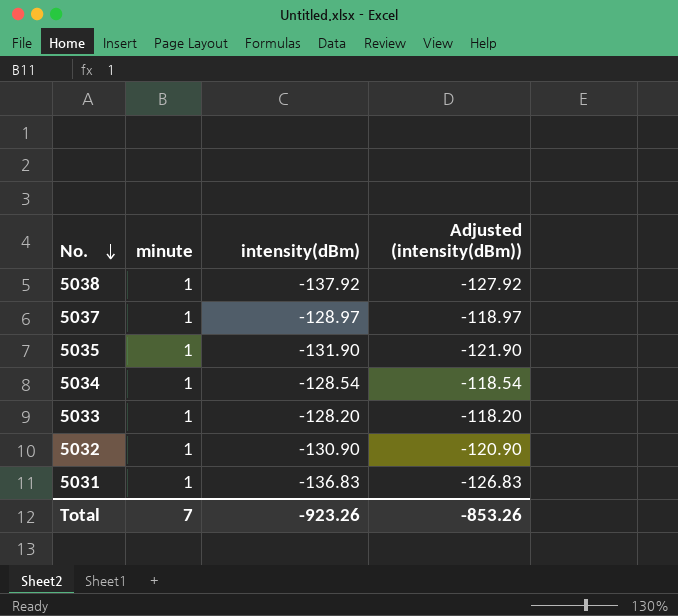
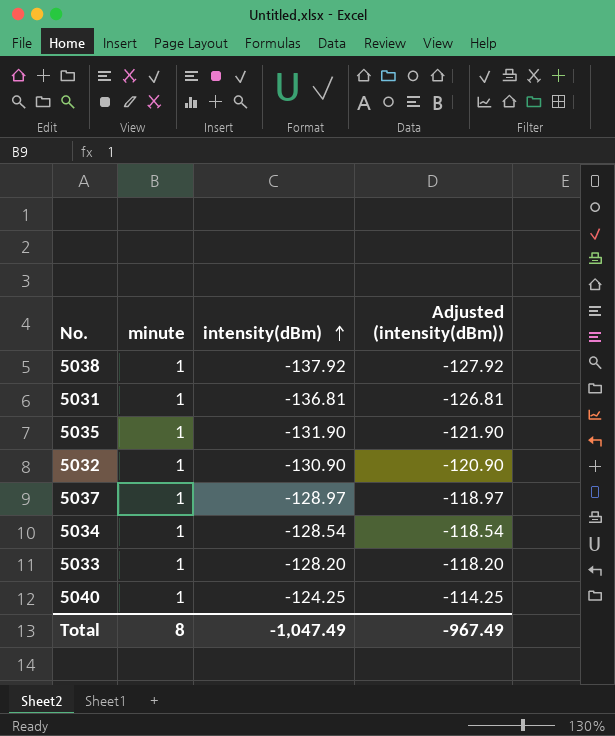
row order: No. descending -> intensity(dBm) ascending
5031 | intensity(dBm): -136.83 -> -136.81
5031 | Adjusted (intensity(dBm)): -126.83 -> -126.81
row 5040: none -> 1 | -124.25 | -114.25
Total | minute: 7 -> 8
Total | intensity(dBm): -923.26 -> -1,047.49
Total | Adjusted (intensity(dBm)): -853.26 -> -967.49

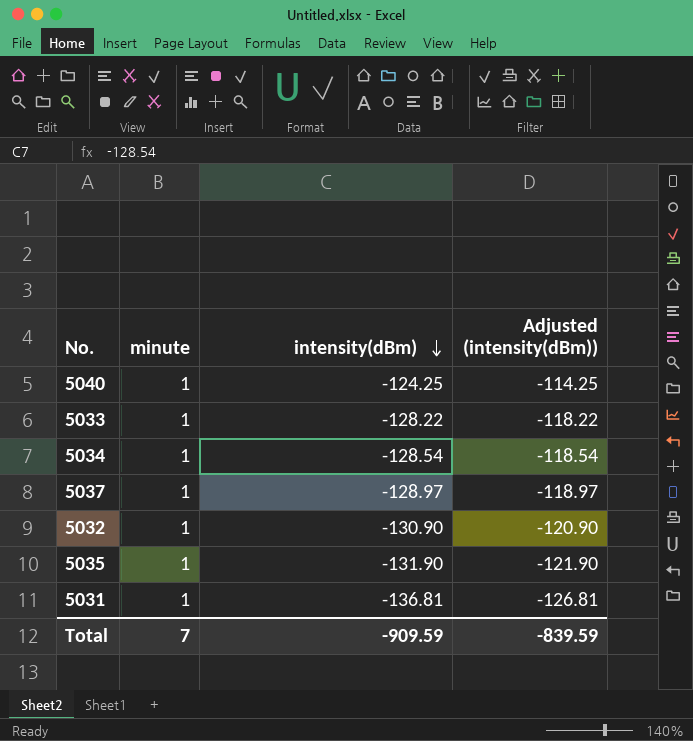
row order: intensity(dBm) ascending -> intensity(dBm) descending
row 5038: 1 | -137.92 | -127.92 -> none
5033 | intensity(dBm): -128.20 -> -128.22
5033 | Adjusted (intensity(dBm)): -118.20 -> -118.22
Total | minute: 8 -> 7
Total | intensity(dBm): -1,047.49 -> -909.59
Total | Adjusted (intensity(dBm)): -967.49 -> -839.59

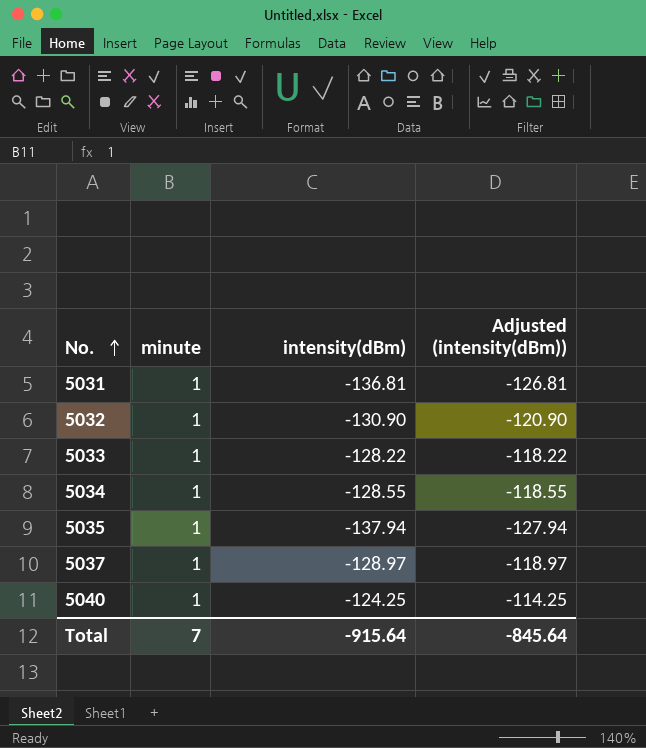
row order: intensity(dBm) descending -> No. ascending
5034 | intensity(dBm): -128.54 -> -128.55
5034 | Adjusted (intensity(dBm)): -118.54 -> -118.55
5035 | intensity(dBm): -131.90 -> -137.94
5035 | Adjusted (intensity(dBm)): -121.90 -> -127.94
Total | intensity(dBm): -909.59 -> -915.64
Total | Adjusted (intensity(dBm)): -839.59 -> -845.64

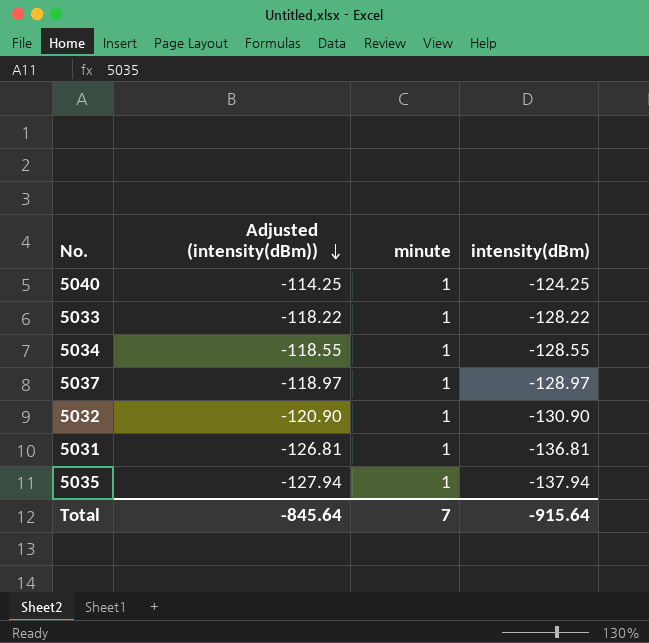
row order: No. ascending -> Adjusted (intensity(dBm)) descending
column Adjusted (intensity(dBm)) | position: 4 -> 2

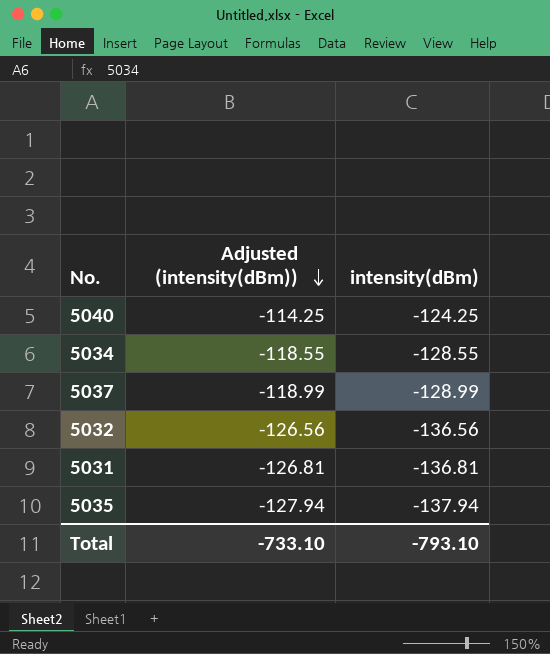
column minute | position: 3 -> none
row 5033: -118.22 | 1 | -128.22 -> none
5037 | Adjusted (intensity(dBm)): -118.97 -> -118.99
5037 | intensity(dBm): -128.97 -> -128.99
5032 | Adjusted (intensity(dBm)): -120.90 -> -126.56
5032 | intensity(dBm): -130.90 -> -136.56
Total | Adjusted (intensity(dBm)): -845.64 -> -733.10
Total | intensity(dBm): -915.64 -> -793.10

